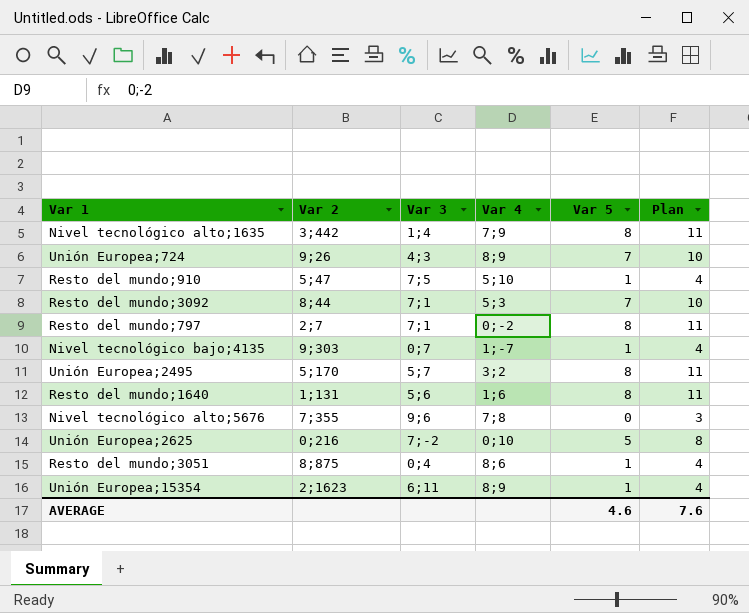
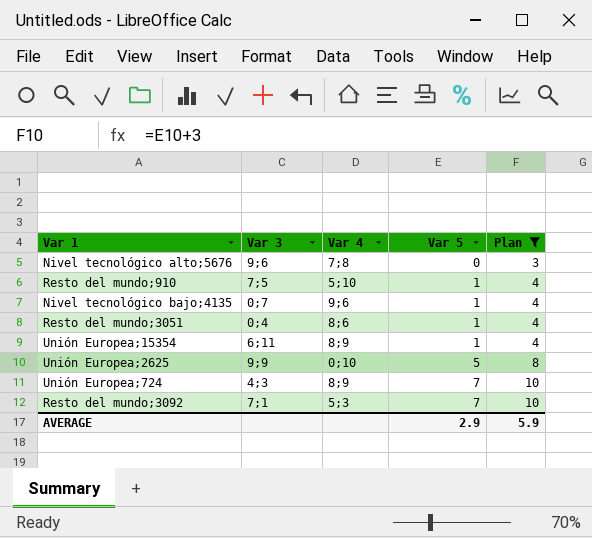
filter: none -> Plan != 11
row order: none -> Var 5 ascending
column Var 2 | position: 2 -> none
Nivel tecnológico bajo;4135 | Var 4: 1;-7 -> 9;6
Unión Europea;2625 | Var 3: 7;-2 -> 9;9
AVERAGE | Var 5: 4.6 -> 2.9
AVERAGE | Plan: 7.6 -> 5.9

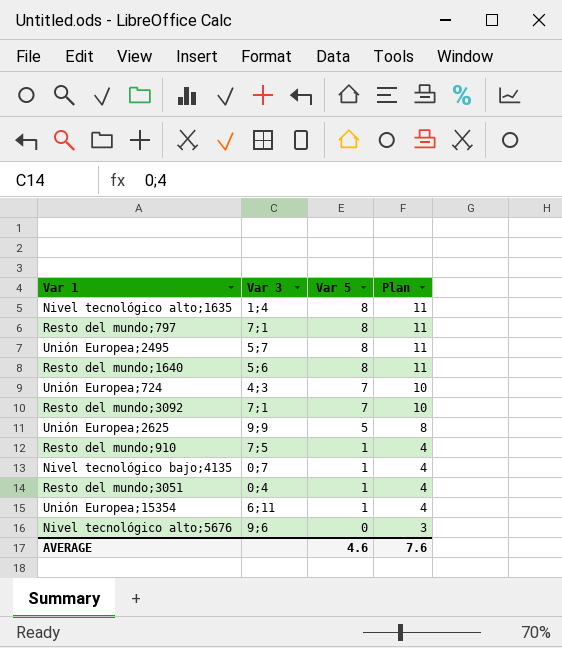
filter: Plan != 11 -> none
row order: Var 5 ascending -> Var 5 descending
column Var 4 | position: 3 -> none
AVERAGE | Var 5: 2.9 -> 4.6
AVERAGE | Plan: 5.9 -> 7.6

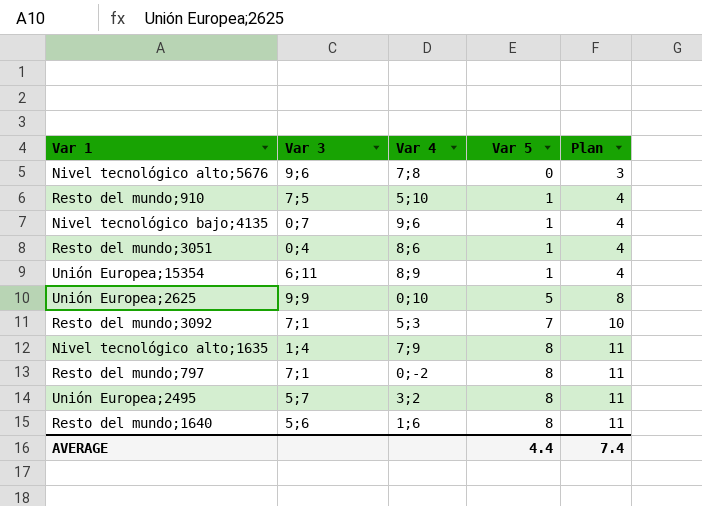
row order: Var 5 descending -> Var 5 ascending
column Var 4 | position: none -> 3
row Unión Europea;724: 4;3 | 7 | 10 -> none
AVERAGE | Var 5: 4.6 -> 4.4
AVERAGE | Plan: 7.6 -> 7.4

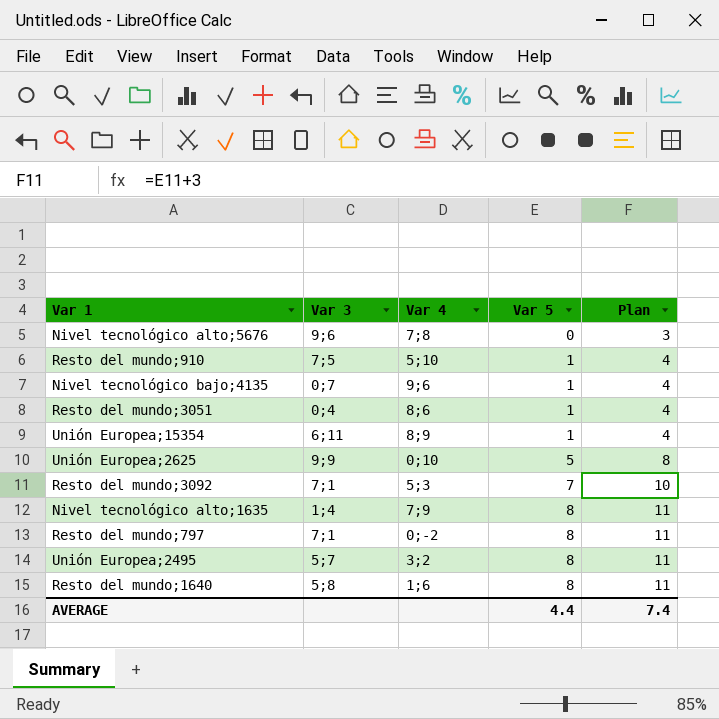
Resto del mundo;1640 | Var 3: 5;6 -> 5;8

